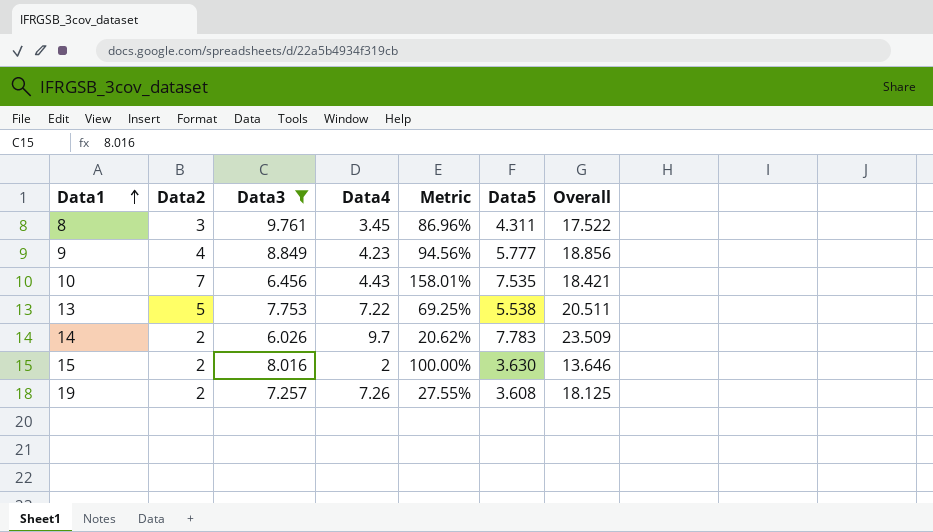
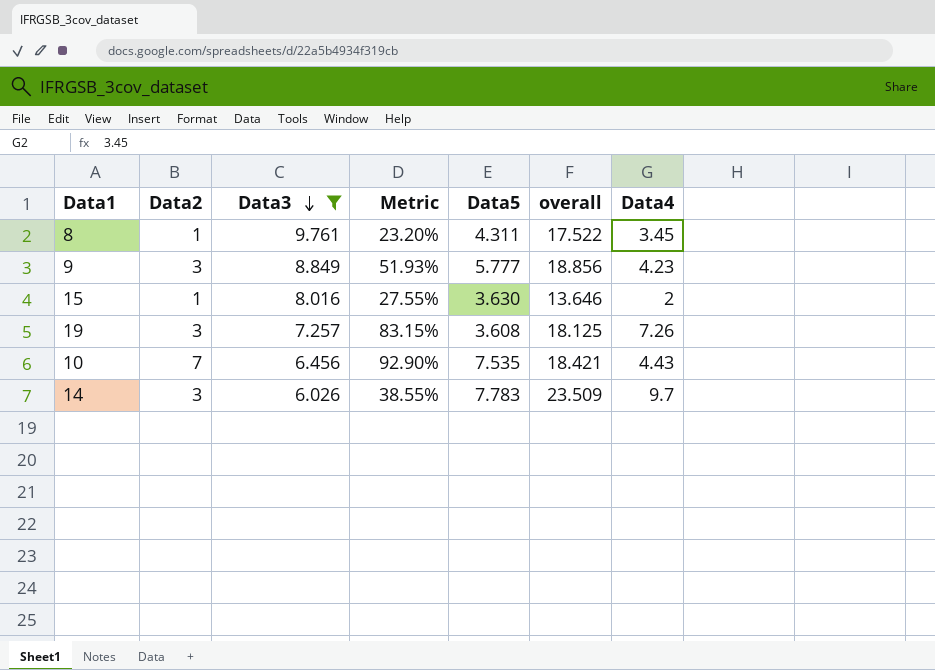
row order: Data1 ascending -> Data3 descending
column Metric | formula: [Data2] / [Data4] -> [Data2] / [Data5]
column name: Overall -> overall
column Data4 | position: 4 -> 7
row 13: 5 | 7.753 | 7.22 | 69.25% | 5.538 | 20.511 -> none
8 | Data2: 3 -> 1
9 | Data2: 4 -> 3
15 | Data2: 2 -> 1
19 | Data2: 2 -> 3
14 | Data2: 2 -> 3

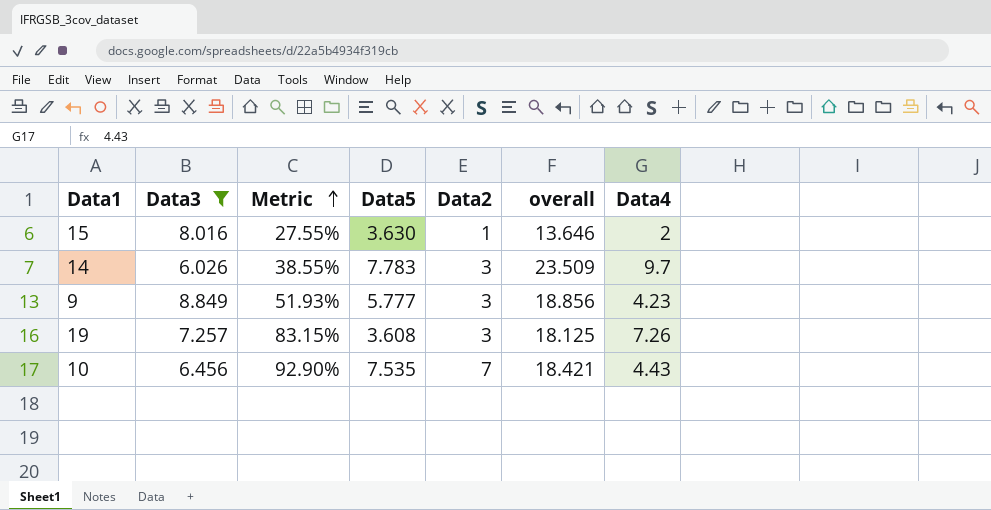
row order: Data3 descending -> Metric ascending
column Data2 | position: 2 -> 5
row 8: 1 | 9.761 | 23.20% | 4.311 | 17.522 | 3.45 -> none

